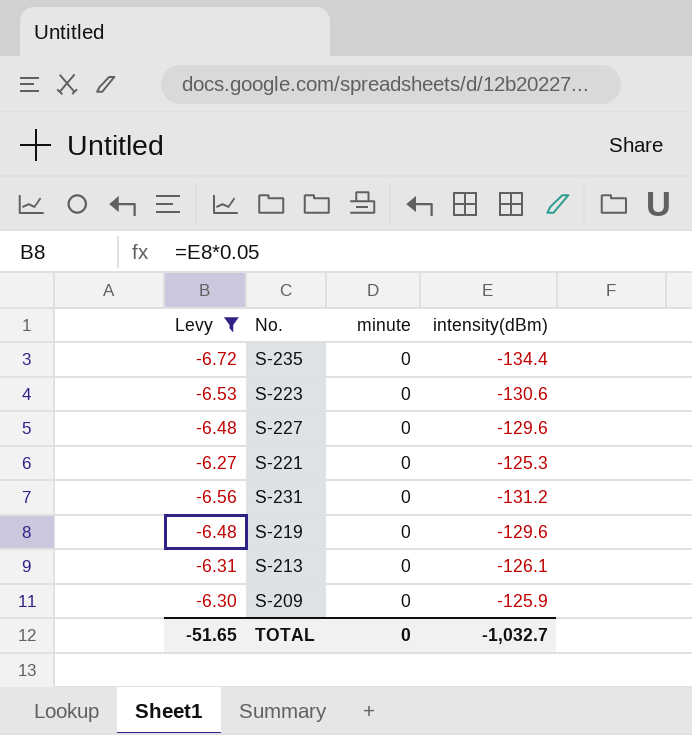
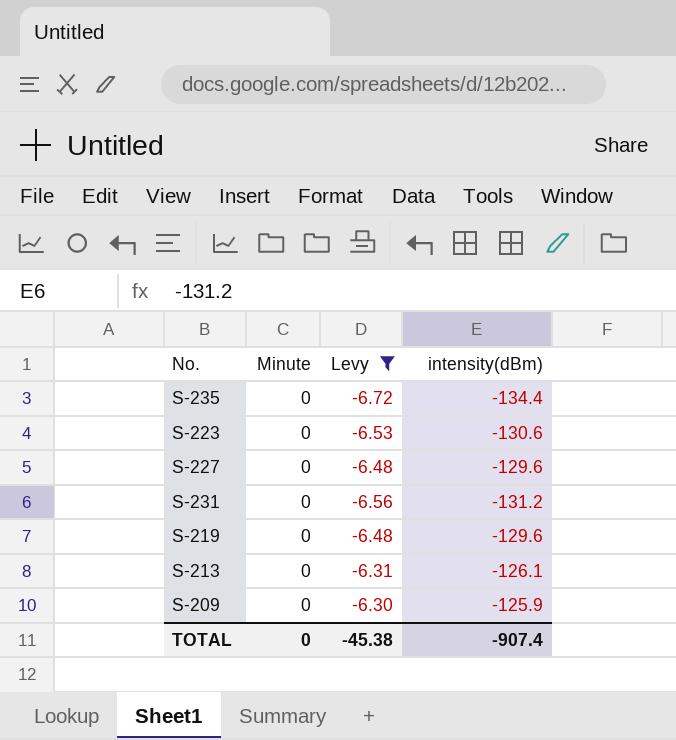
column name: minute -> Minute
column Levy | position: 1 -> 3
row S-221: -6.27 | 0 | -125.3 -> none
TOTAL | Levy: -51.65 -> -45.38
TOTAL | intensity(dBm): -1,032.7 -> -907.4

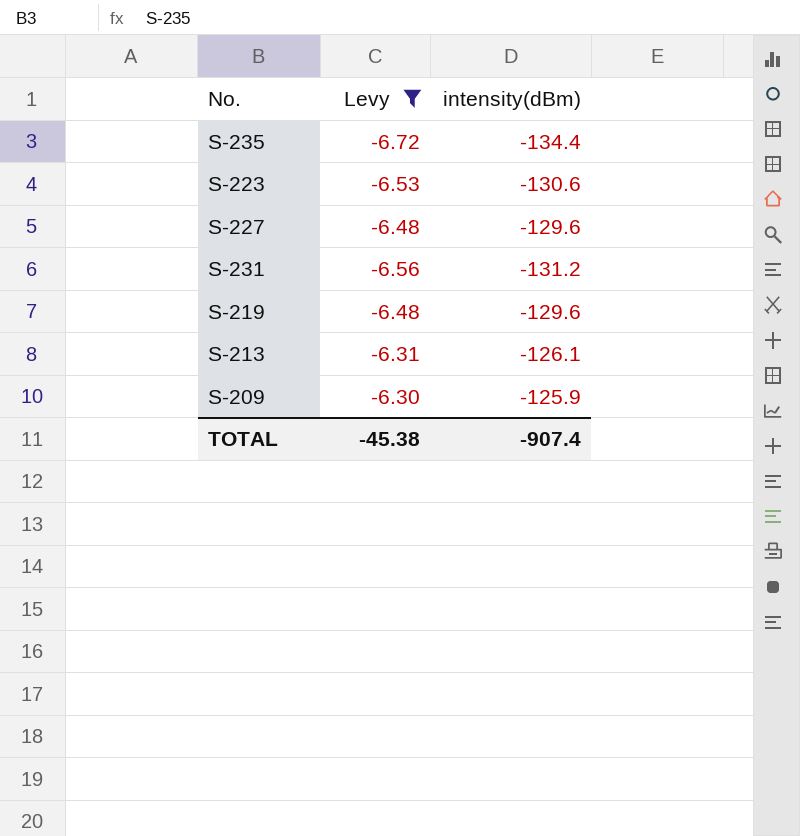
column Minute | position: 2 -> none

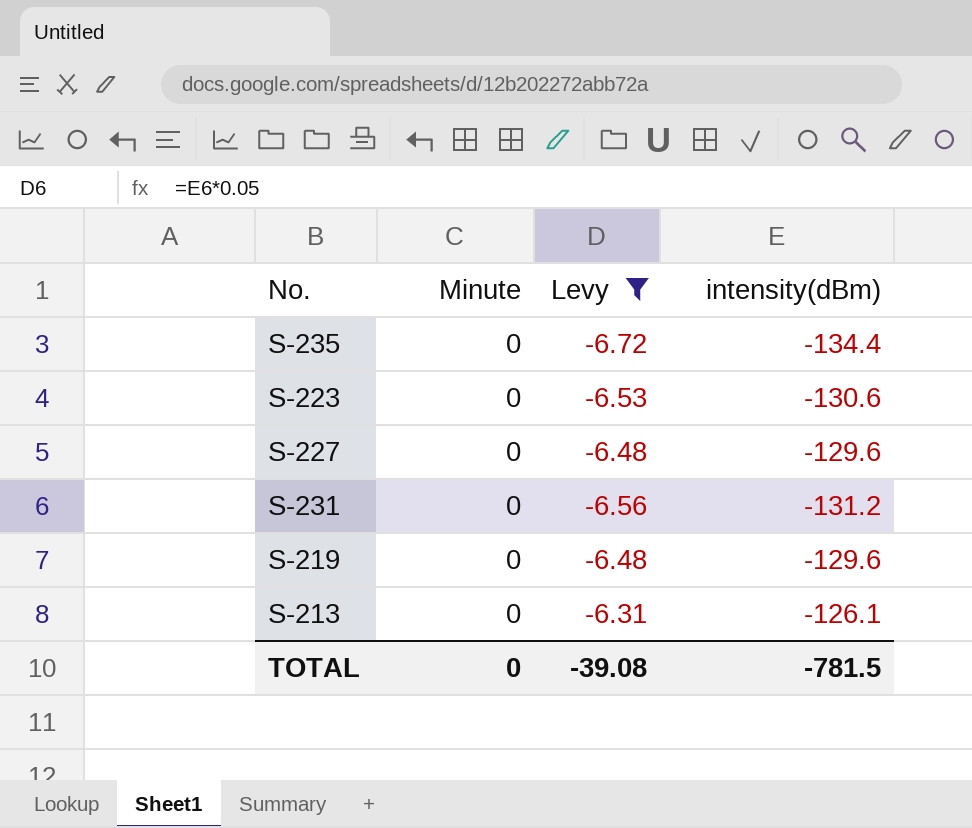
column Minute | position: none -> 2
row S-209: -6.30 | -125.9 -> none
TOTAL | Levy: -45.38 -> -39.08
TOTAL | intensity(dBm): -907.4 -> -781.5

